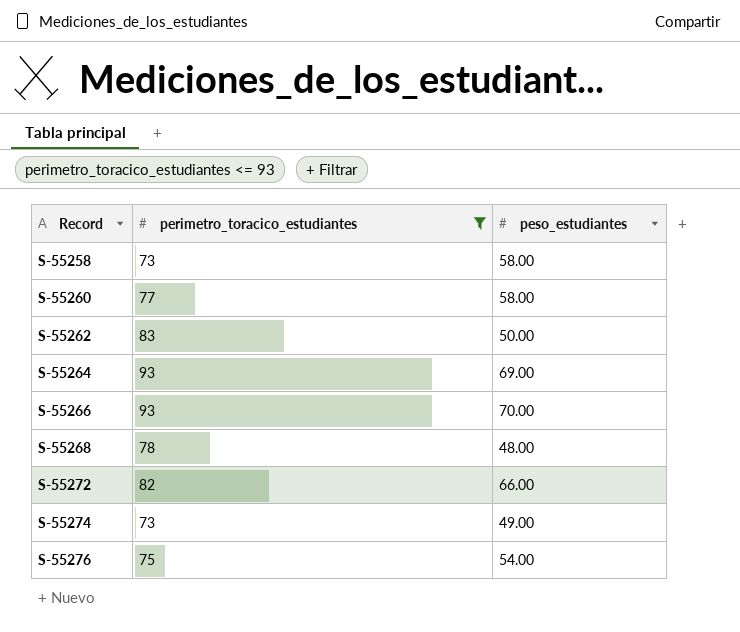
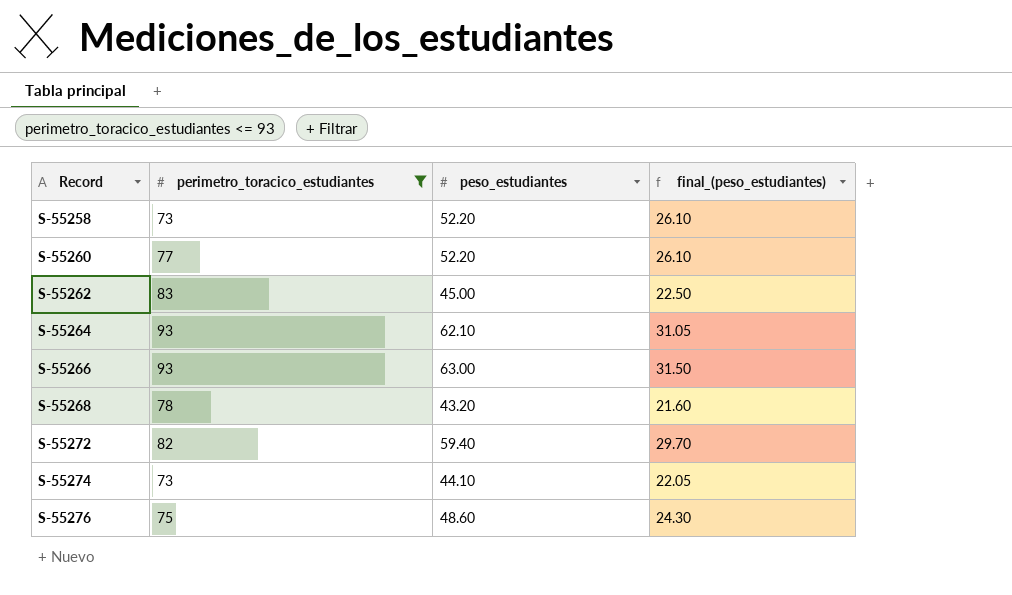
column final_(peso_estudiantes) | formula: none -> [peso_estudiantes] * 0.5
S-55258 | peso_estudiantes: 58.00 -> 52.20
S-55260 | peso_estudiantes: 58.00 -> 52.20
S-55262 | peso_estudiantes: 50.00 -> 45.00
S-55264 | peso_estudiantes: 69.00 -> 62.10
S-55266 | peso_estudiantes: 70.00 -> 63.00
S-55268 | peso_estudiantes: 48.00 -> 43.20
S-55272 | peso_estudiantes: 66.00 -> 59.40
S-55274 | peso_estudiantes: 49.00 -> 44.10
S-55276 | peso_estudiantes: 54.00 -> 48.60

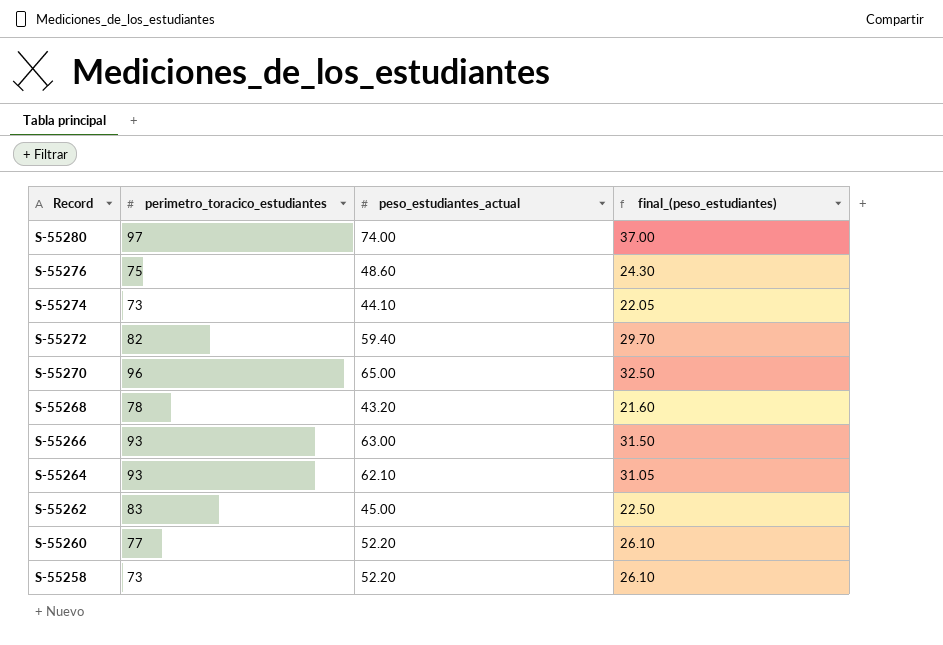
filter: perimetro_toracico_estudiantes <= 93 -> none
row order: Record ascending -> Record descending
column name: peso_estudiantes -> peso_estudiantes_actual

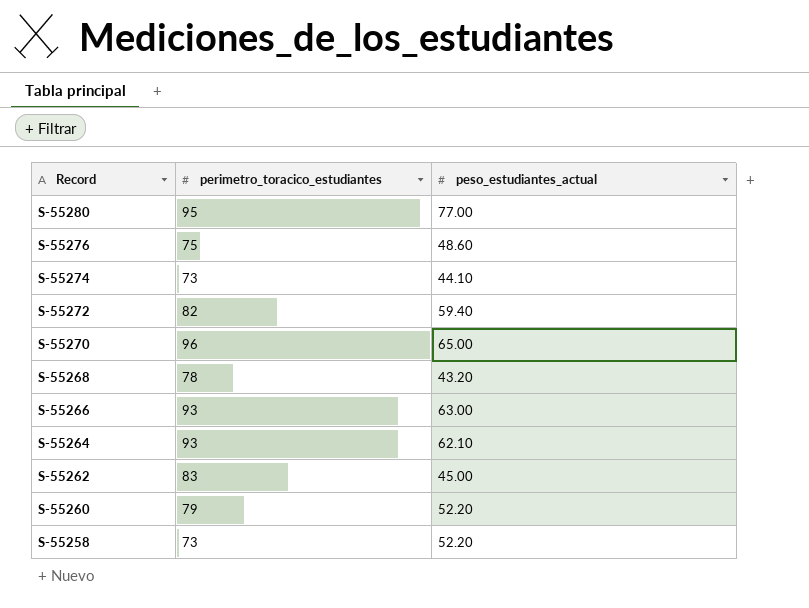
column final_(peso_estudiantes) | formula: [peso_estudiantes_actual] * 0.5 -> none
S-55280 | perimetro_toracico_estudiantes: 97 -> 95
S-55280 | peso_estudiantes_actual: 74.00 -> 77.00
S-55260 | perimetro_toracico_estudiantes: 77 -> 79

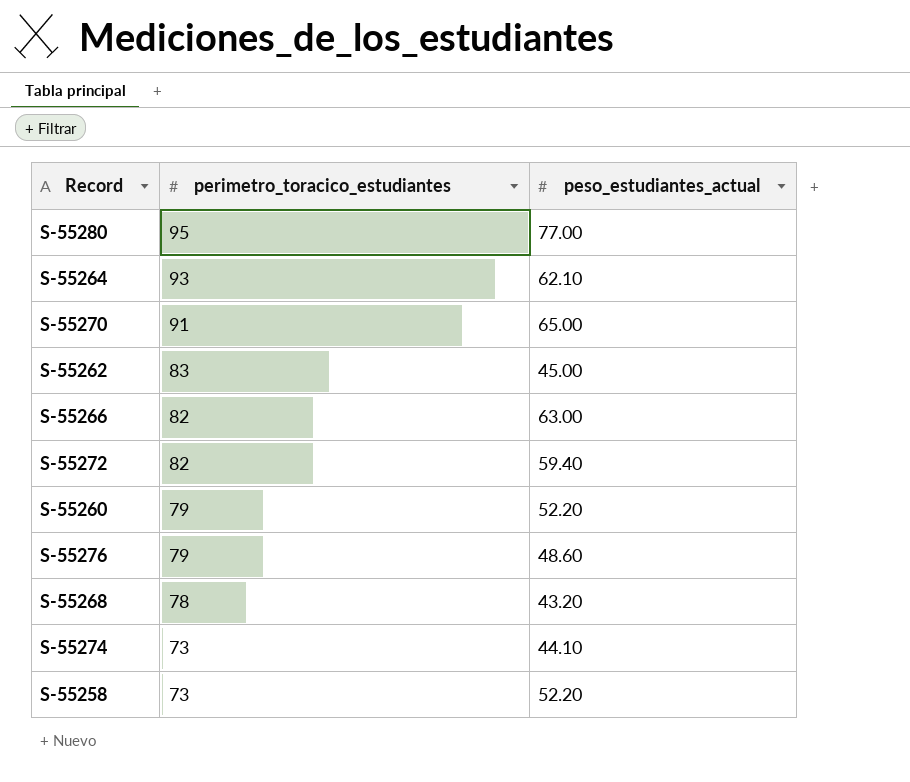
row order: Record descending -> perimetro_toracico_estudiantes descending
S-55270 | perimetro_toracico_estudiantes: 96 -> 91
S-55266 | perimetro_toracico_estudiantes: 93 -> 82
S-55276 | perimetro_toracico_estudiantes: 75 -> 79

